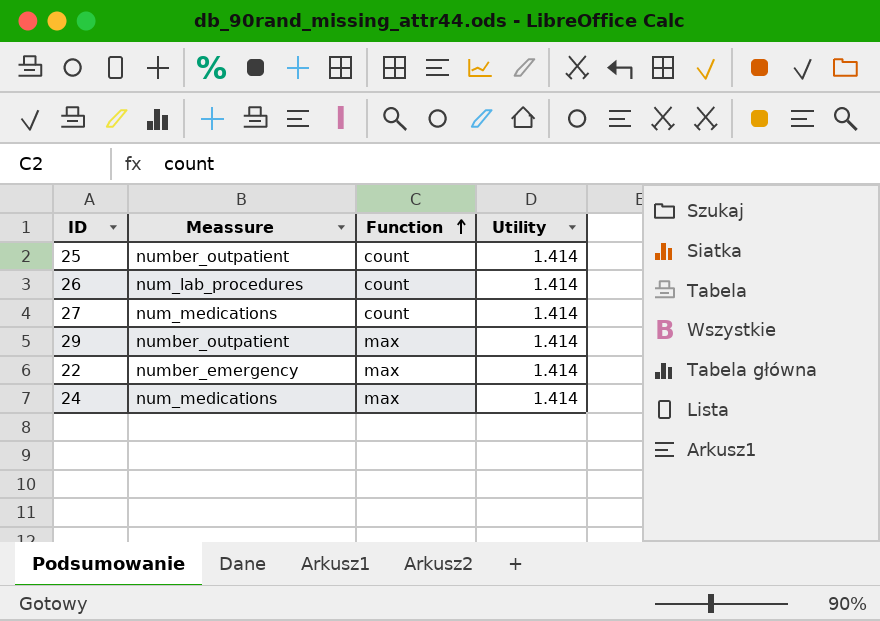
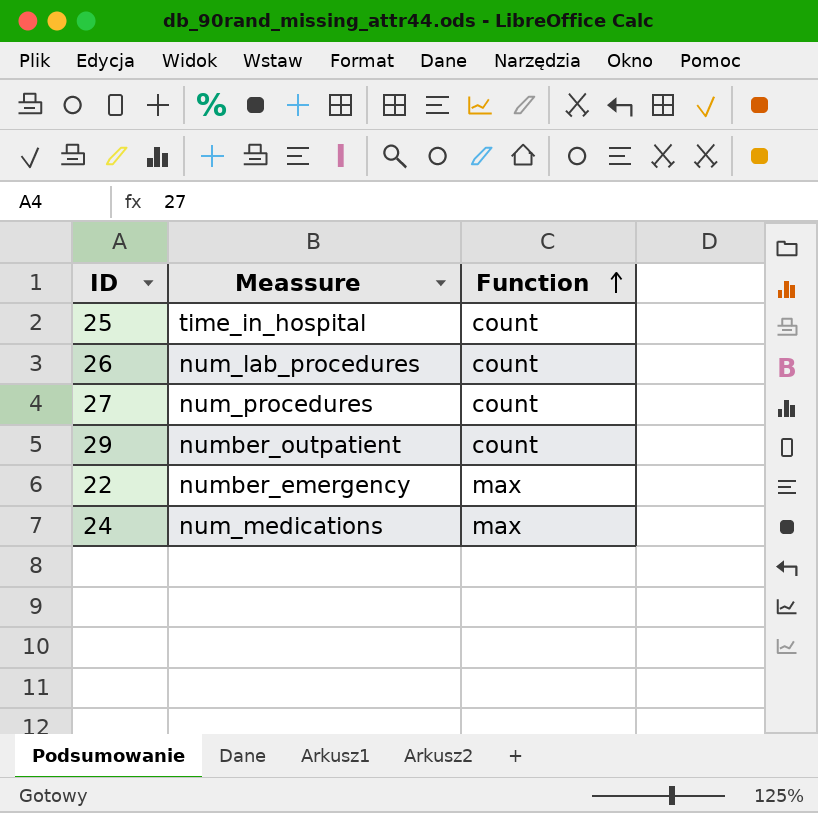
column Utility | position: 4 -> none
25 | Meassure: number_outpatient -> time_in_hospital
27 | Meassure: num_medications -> num_procedures
29 | Function: max -> count

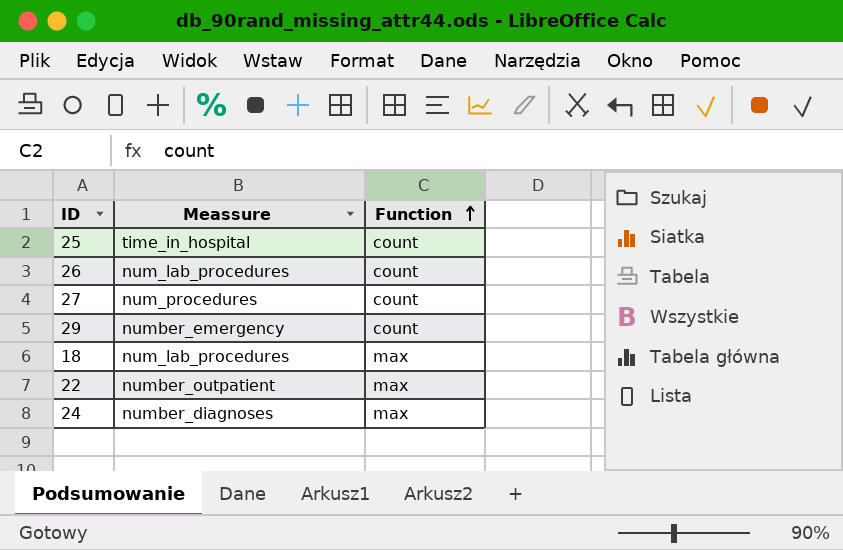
29 | Meassure: number_outpatient -> number_emergency
row 18: none -> num_lab_procedures | max
22 | Meassure: number_emergency -> number_outpatient
24 | Meassure: num_medications -> number_diagnoses

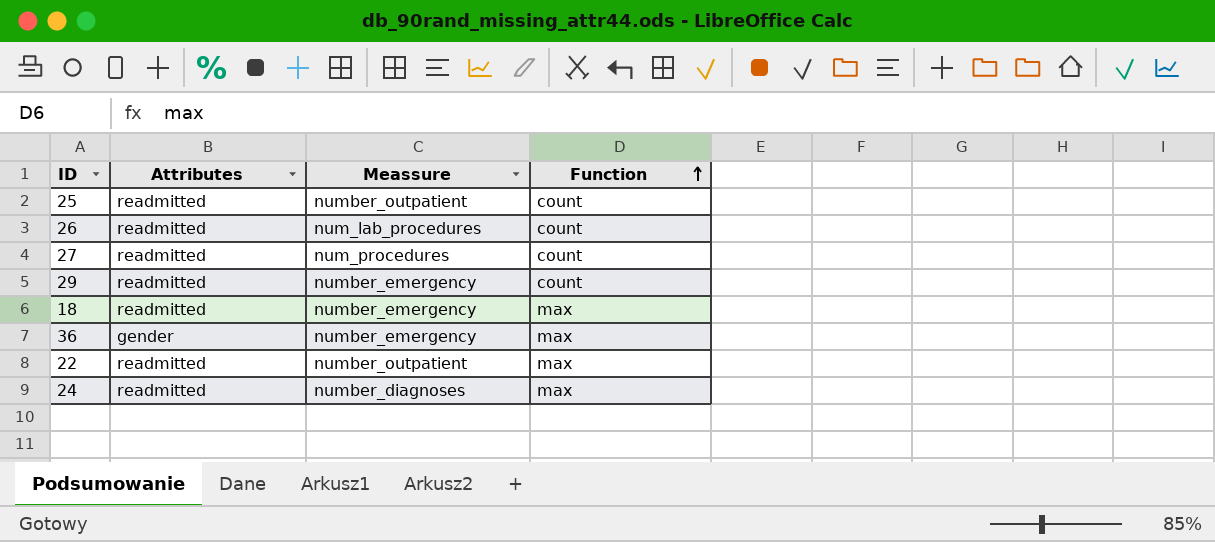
column Attributes | position: none -> 2
25 | Meassure: time_in_hospital -> number_outpatient
18 | Meassure: num_lab_procedures -> number_emergency
row 36: none -> gender | number_emergency | max

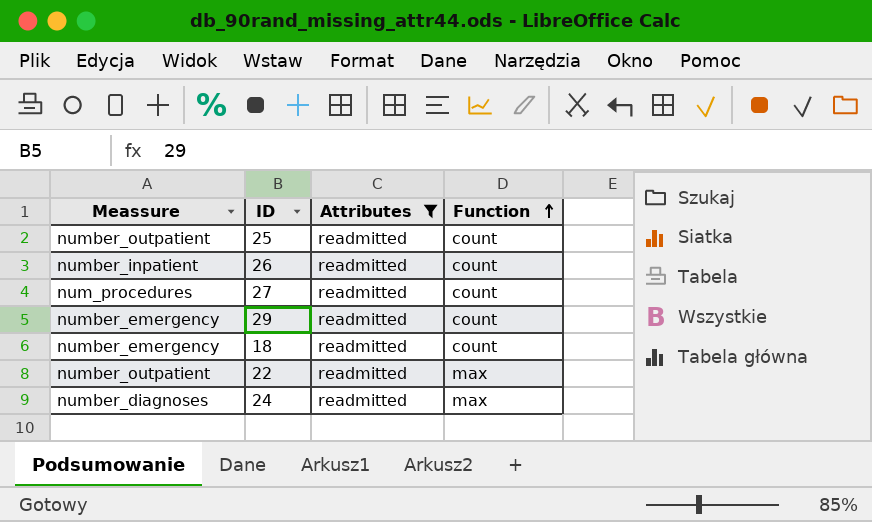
filter: none -> Attributes = readmitted
column Meassure | position: 3 -> 1
26 | Meassure: num_lab_procedures -> number_inpatient
18 | Function: max -> count

